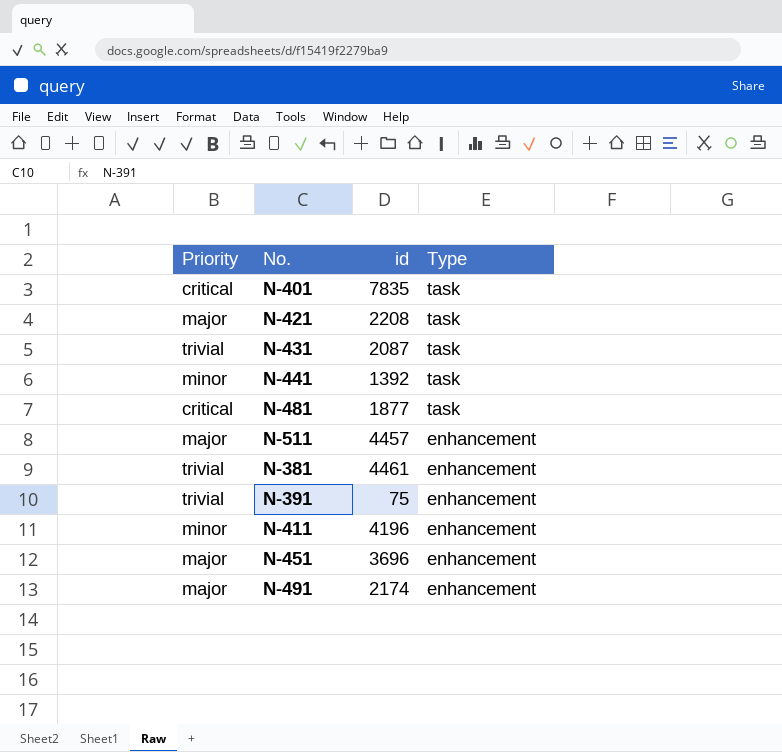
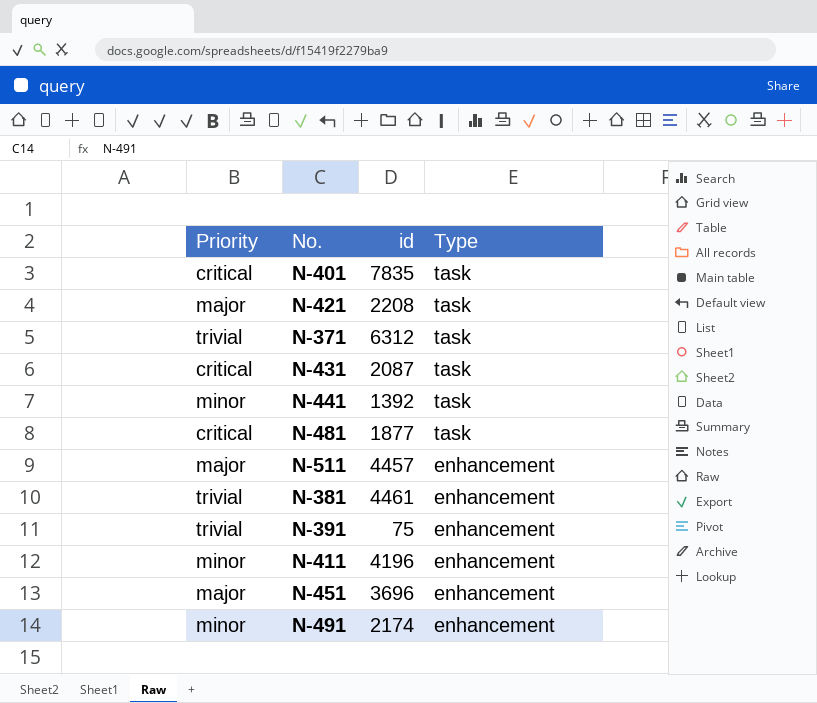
row N-371: none -> trivial | 6312 | task
N-431 | Priority: trivial -> critical
N-491 | Priority: major -> minor

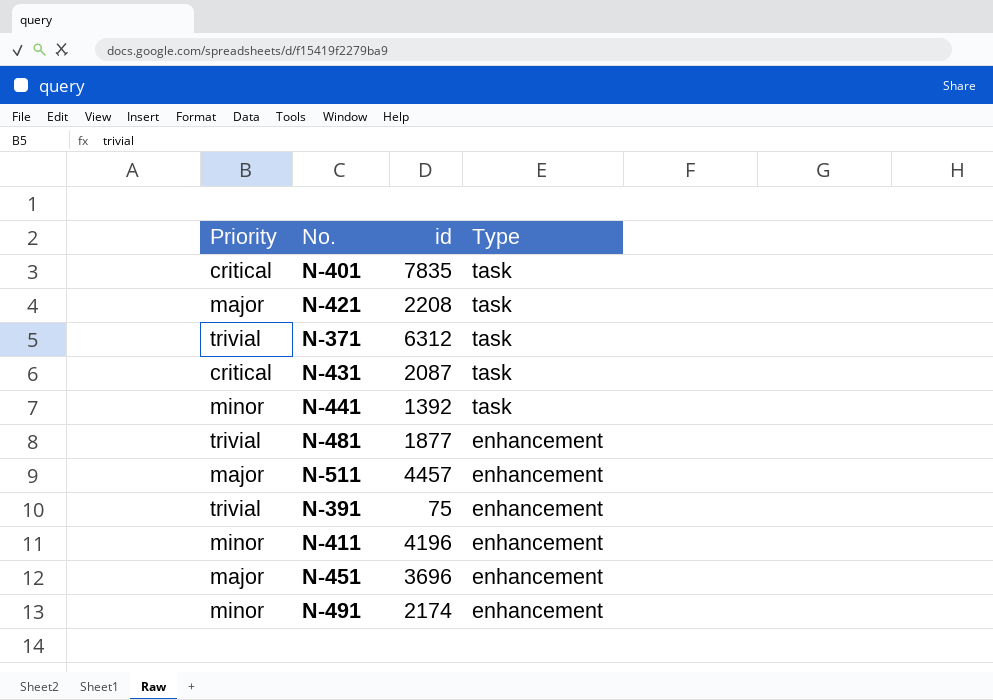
row N-381: trivial | 4461 | enhancement -> none
N-481 | Priority: critical -> trivial
N-481 | Type: task -> enhancement

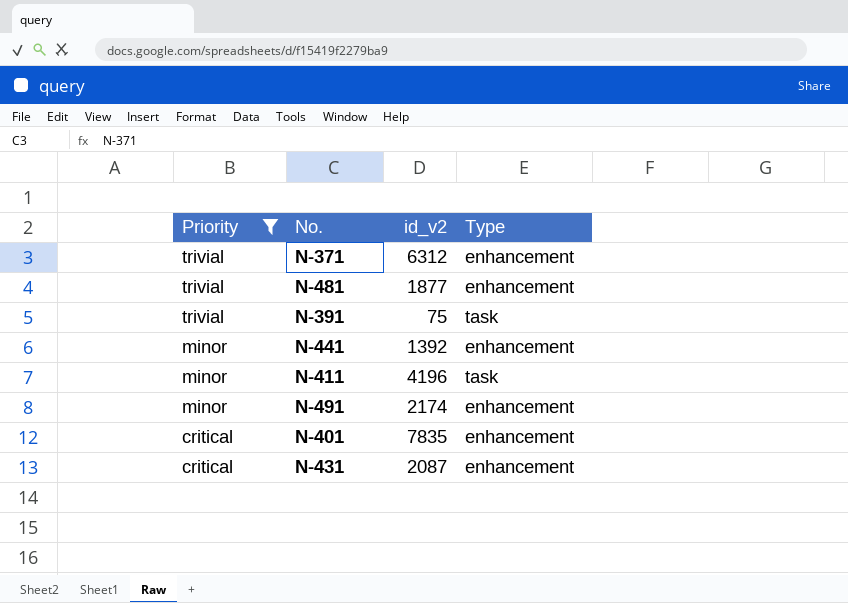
filter: none -> Priority != major
row order: Type descending -> Priority descending
column name: id -> id_v2
N-371 | Type: task -> enhancement
N-391 | Type: enhancement -> task
N-441 | Type: task -> enhancement
N-411 | Type: enhancement -> task
N-401 | Type: task -> enhancement
N-431 | Type: task -> enhancement

